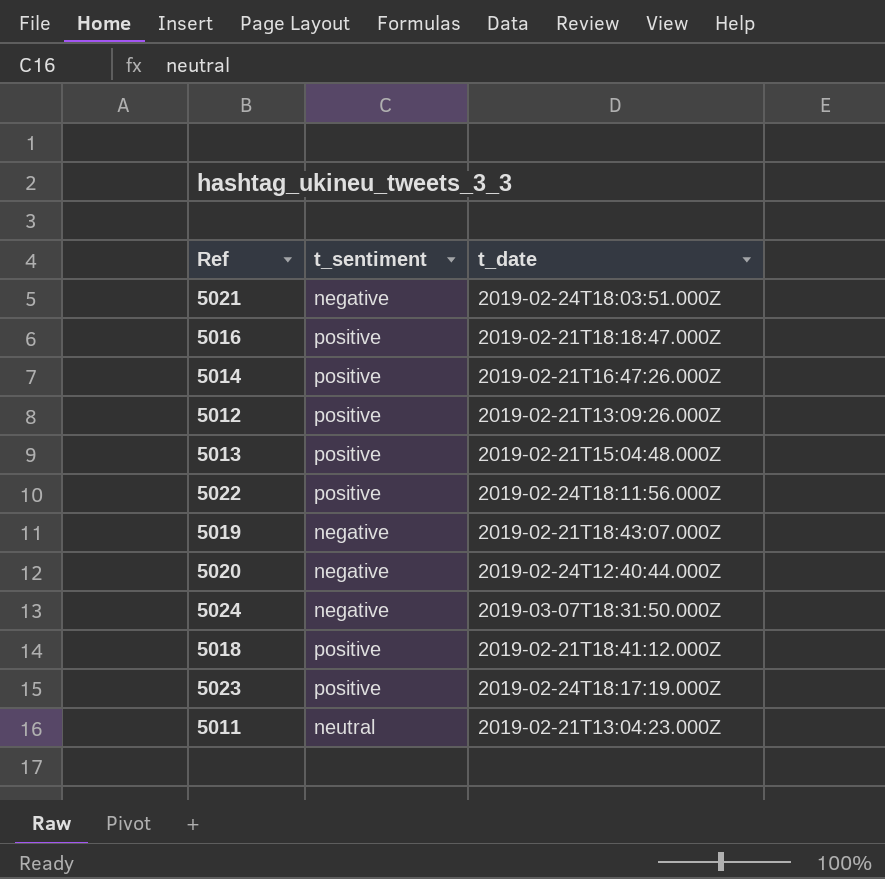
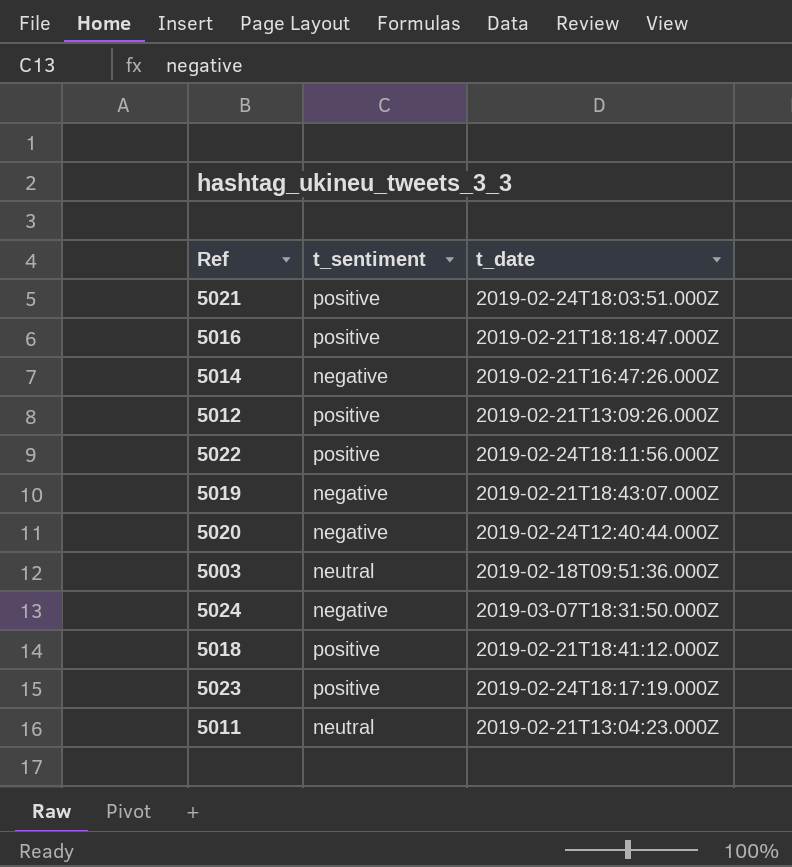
row 5013: positive | 2019-02-21T15:04:48.000Z -> none
5021 | t_sentiment: negative -> positive
5014 | t_sentiment: positive -> negative
row 5003: none -> neutral | 2019-02-18T09:51:36.000Z

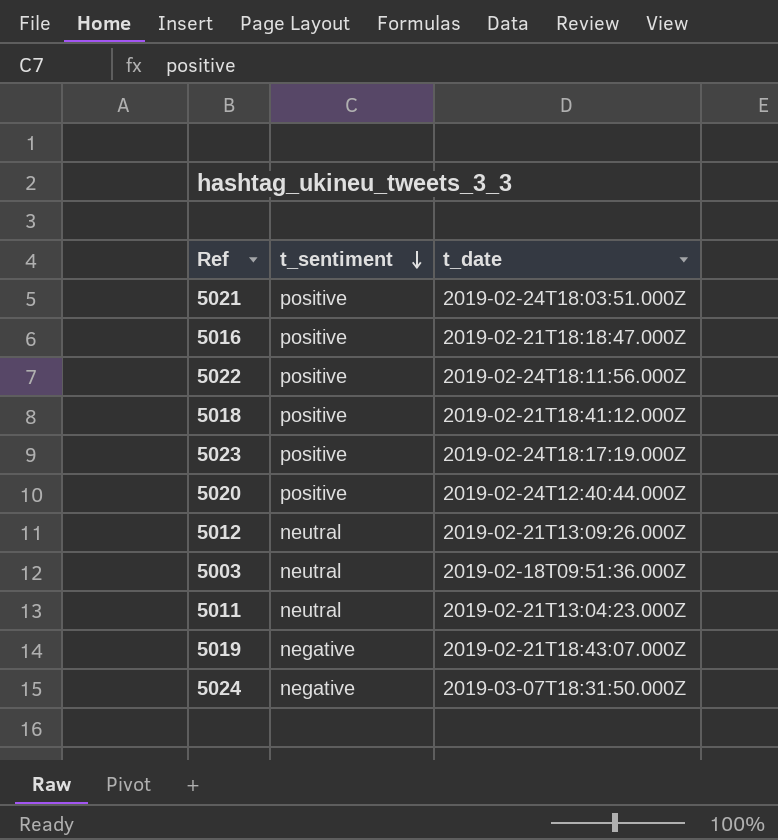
row order: none -> t_sentiment descending
row 5014: negative | 2019-02-21T16:47:26.000Z -> none
5020 | t_sentiment: negative -> positive
5012 | t_sentiment: positive -> neutral

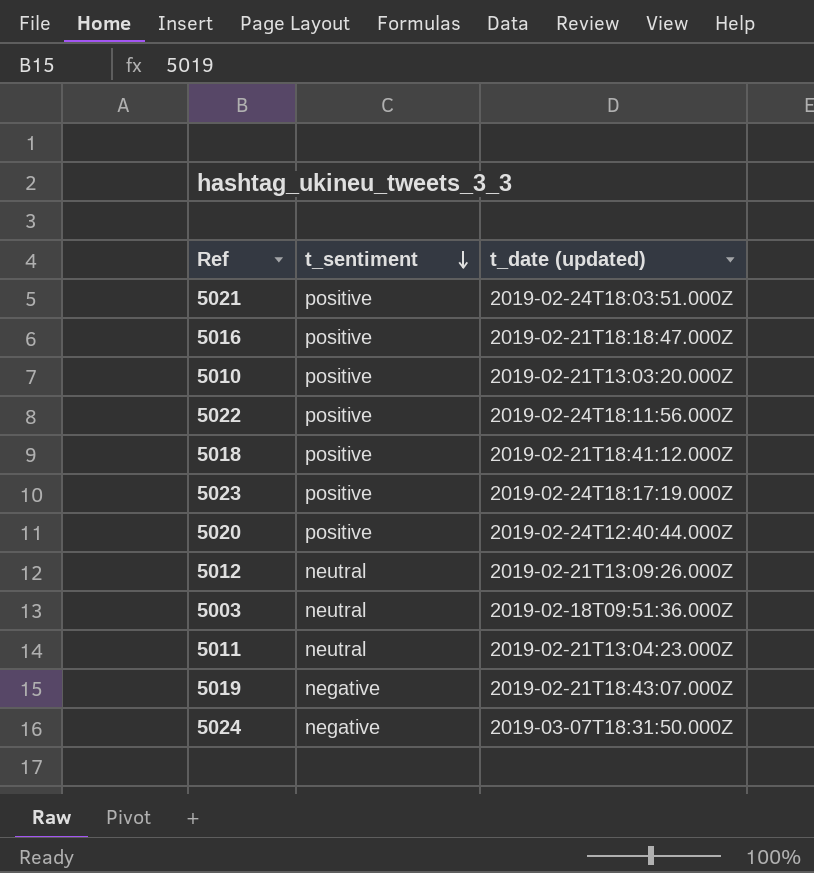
column name: t_date -> t_date (updated)
row 5010: none -> positive | 2019-02-21T13:03:20.000Z

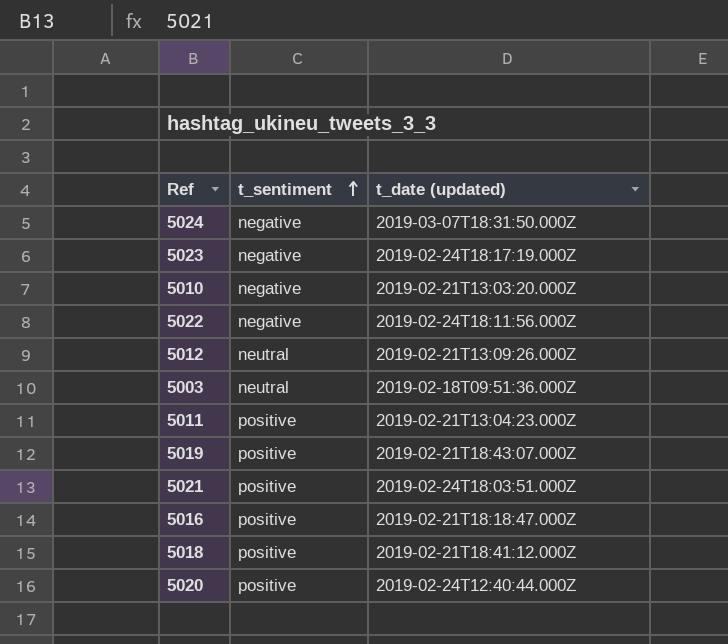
row order: t_sentiment descending -> t_sentiment ascending
5023 | t_sentiment: positive -> negative
5010 | t_sentiment: positive -> negative
5022 | t_sentiment: positive -> negative
5011 | t_sentiment: neutral -> positive
5019 | t_sentiment: negative -> positive

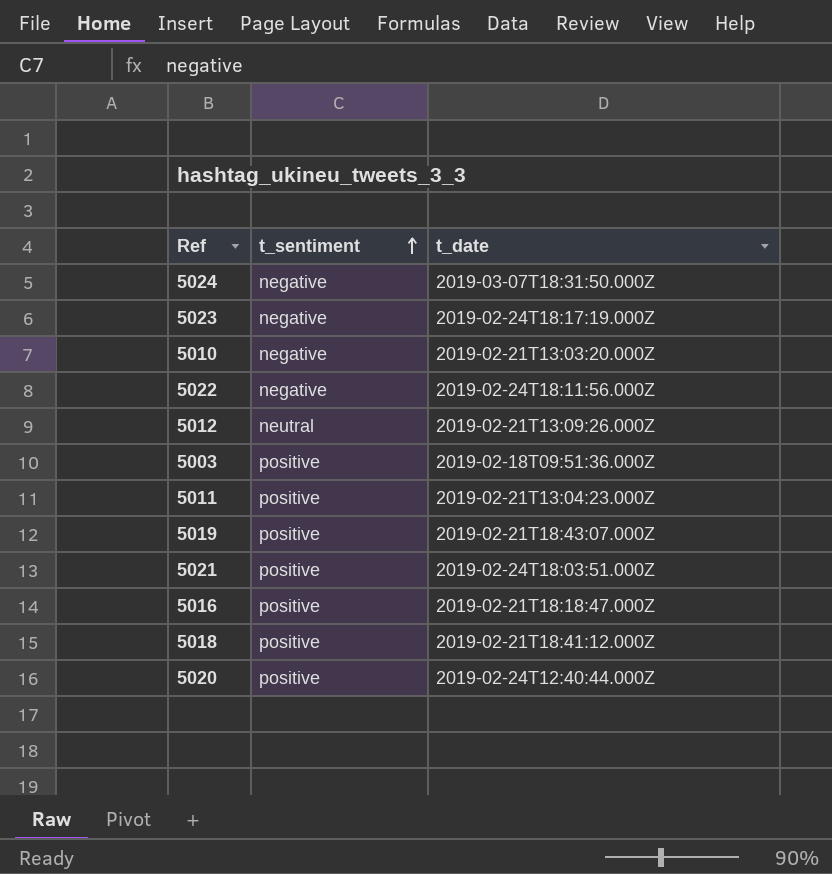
column name: t_date (updated) -> t_date
5003 | t_sentiment: neutral -> positive

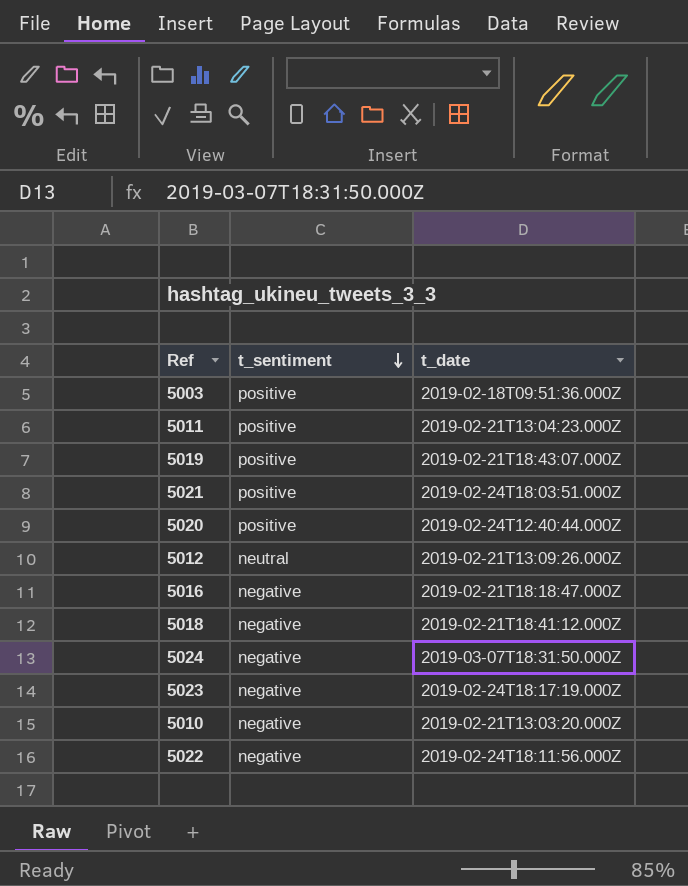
row order: t_sentiment ascending -> t_sentiment descending
5016 | t_sentiment: positive -> negative
5018 | t_sentiment: positive -> negative

